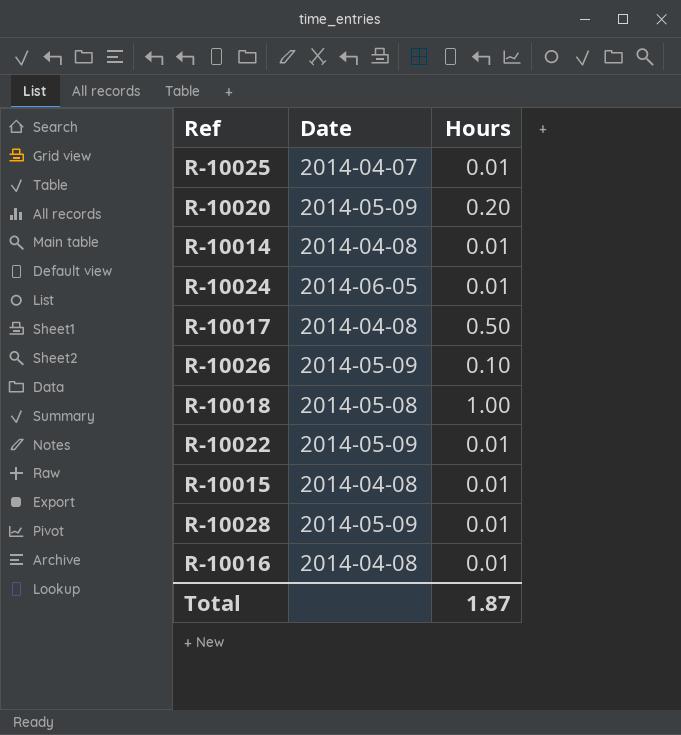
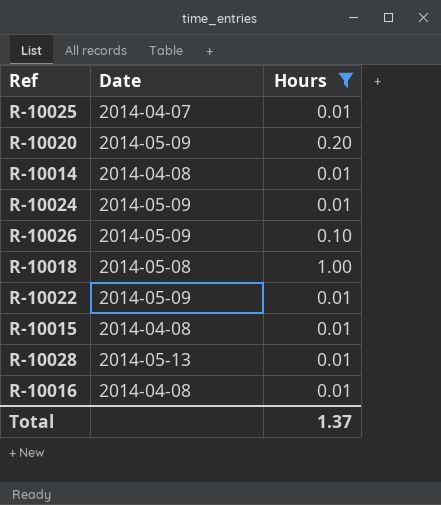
filter: none -> Hours != 0.50
R-10024 | Date: 2014-06-05 -> 2014-05-09
R-10028 | Date: 2014-05-09 -> 2014-05-13
Total | Hours: 1.87 -> 1.37

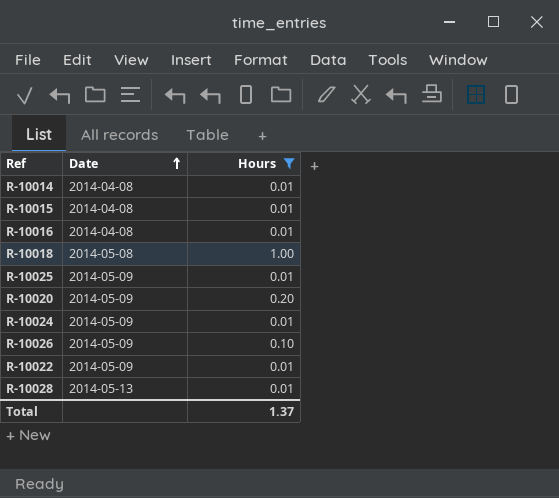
row order: none -> Date ascending
R-10025 | Date: 2014-04-07 -> 2014-05-09

